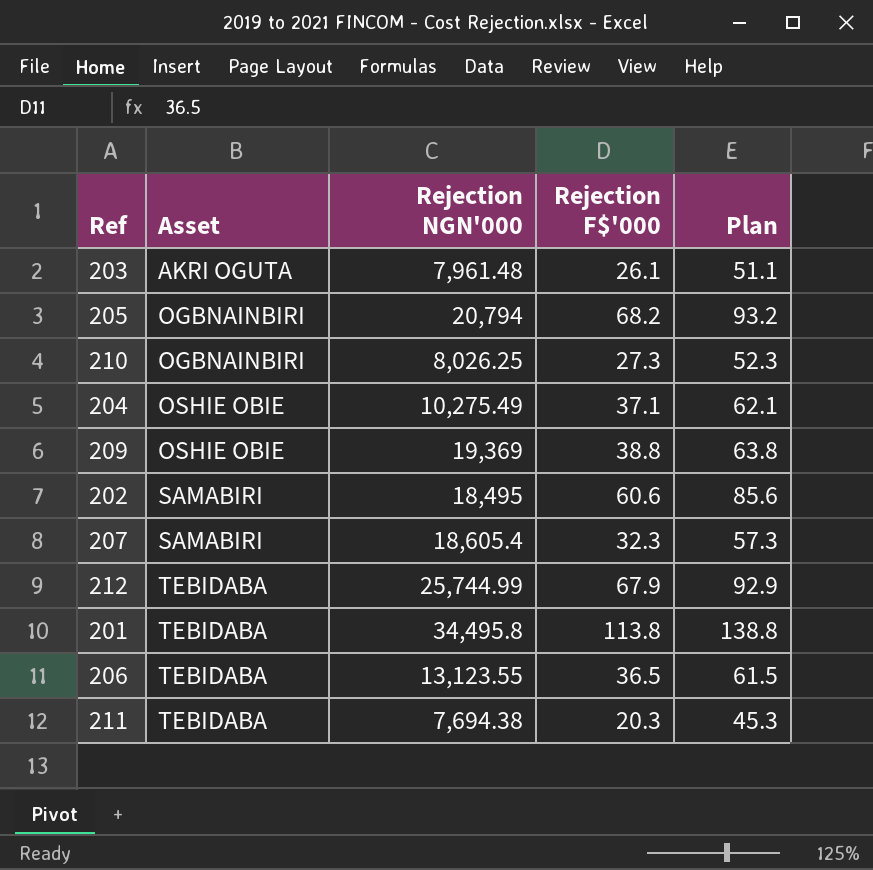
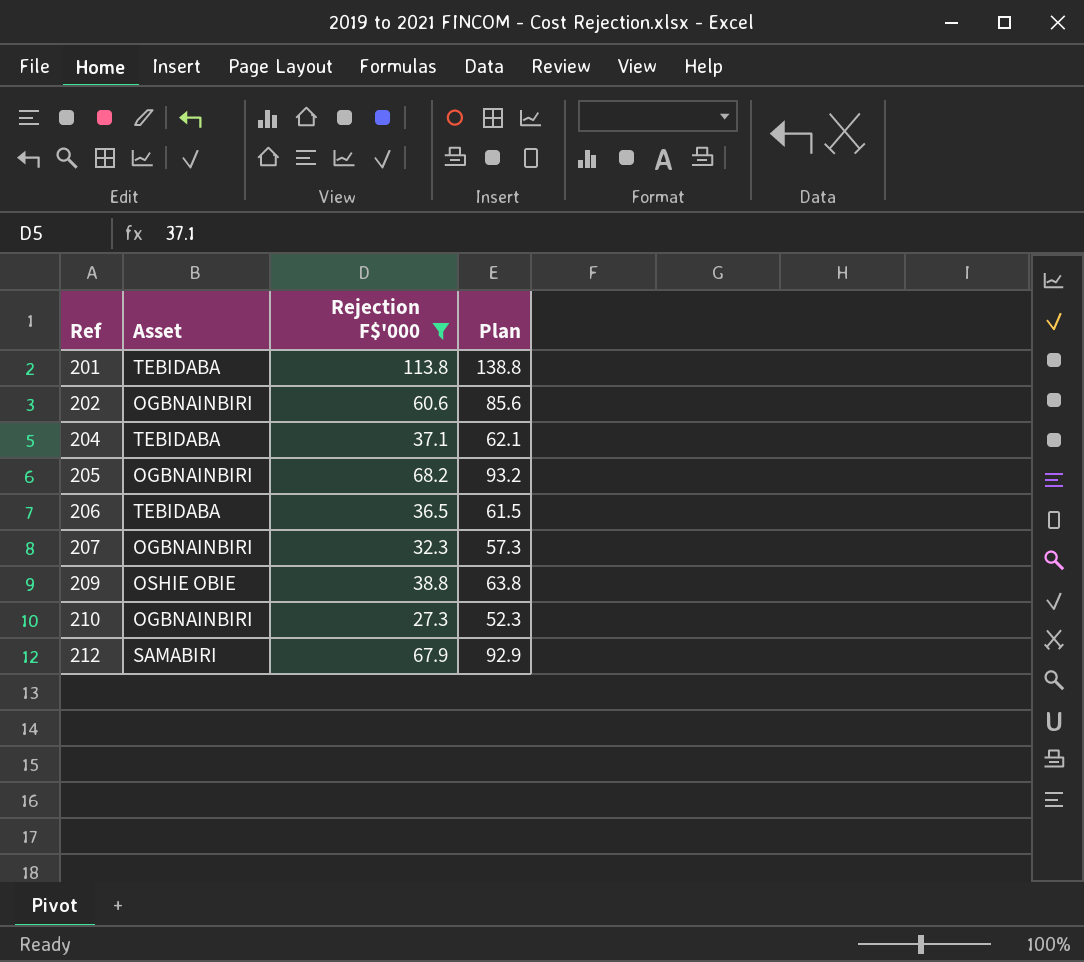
filter: none -> Rejection F$'000 >= 27.3
row order: Asset ascending -> Ref ascending
column Rejection NGN'000 | position: 3 -> none
202 | Asset: SAMABIRI -> OGBNAINBIRI
204 | Asset: OSHIE OBIE -> TEBIDABA
207 | Asset: SAMABIRI -> OGBNAINBIRI
212 | Asset: TEBIDABA -> SAMABIRI

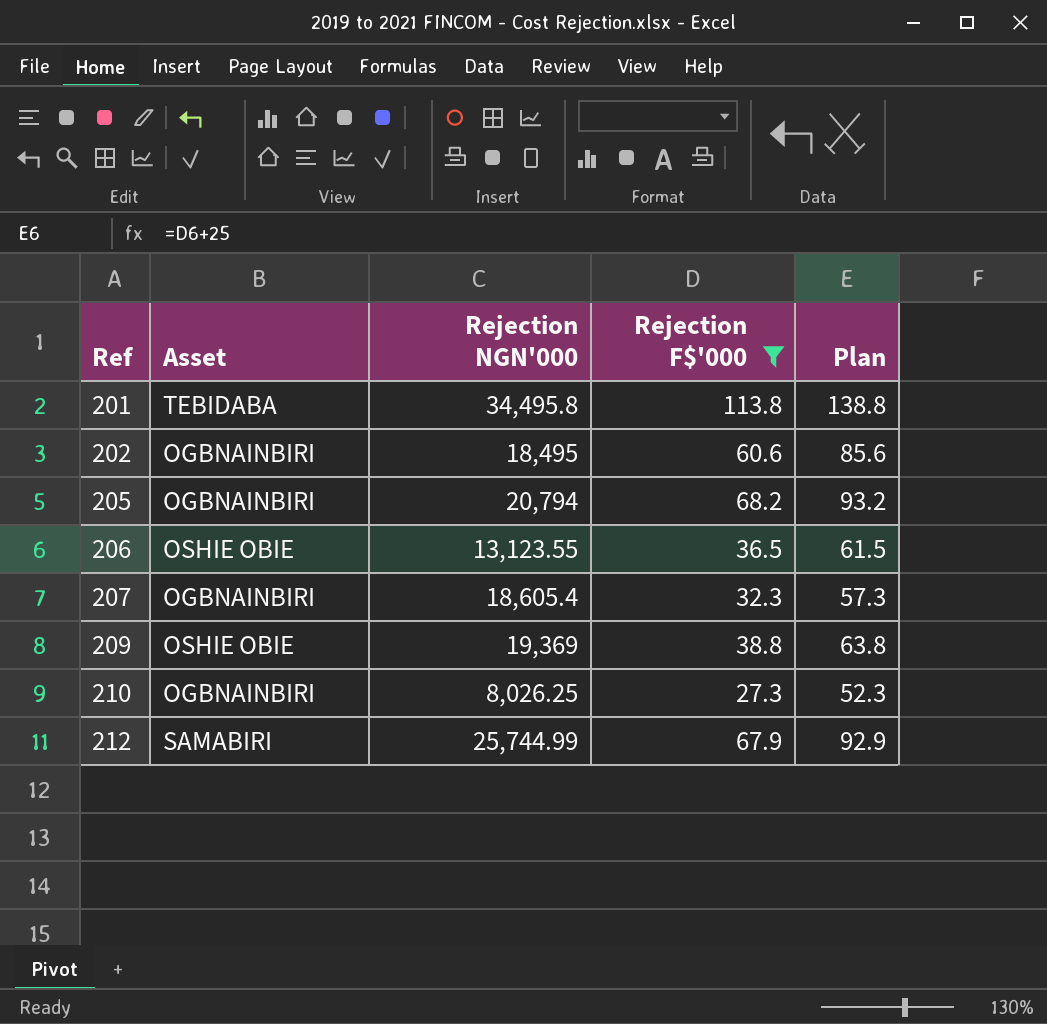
column Rejection NGN'000 | position: none -> 3
row 204: TEBIDABA | 37.1 | 62.1 -> none
206 | Asset: TEBIDABA -> OSHIE OBIE

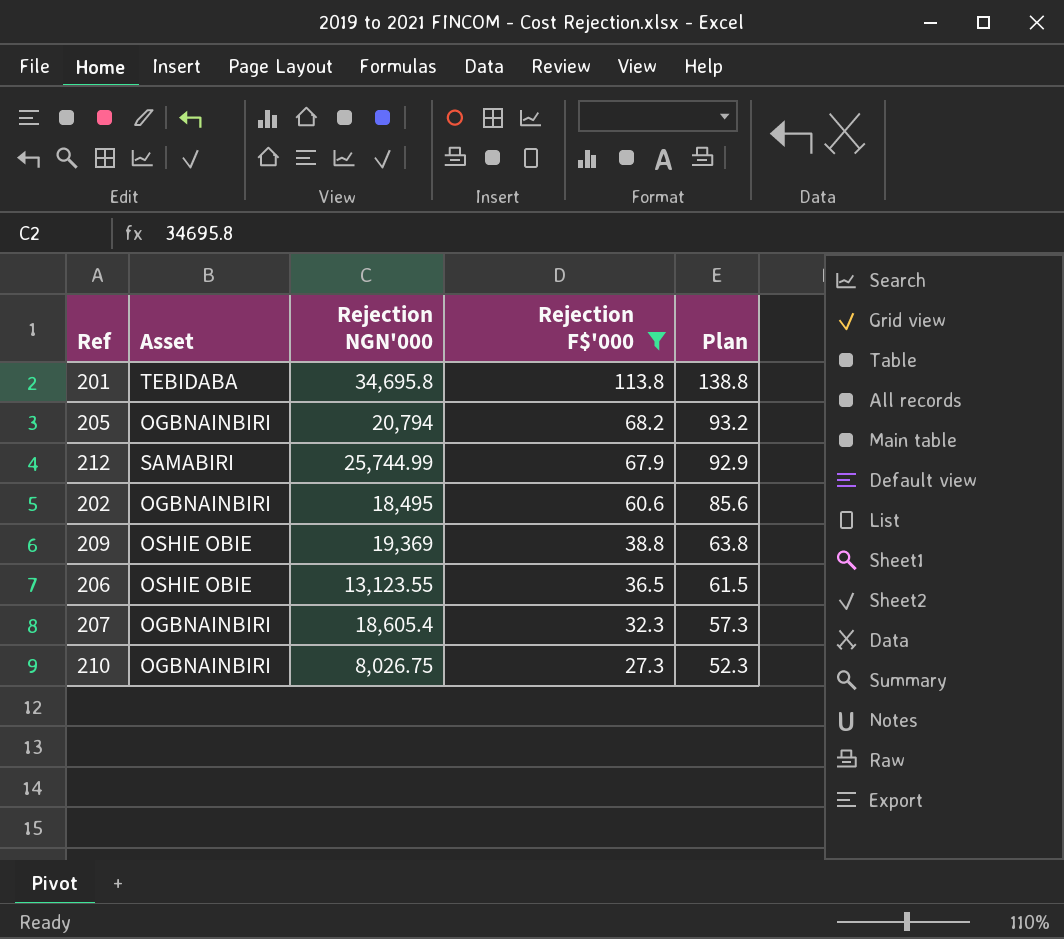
row order: Ref ascending -> Rejection F$'000 descending
201 | Rejection NGN'000: 34,495.8 -> 34,695.8
210 | Rejection NGN'000: 8,026.25 -> 8,026.75

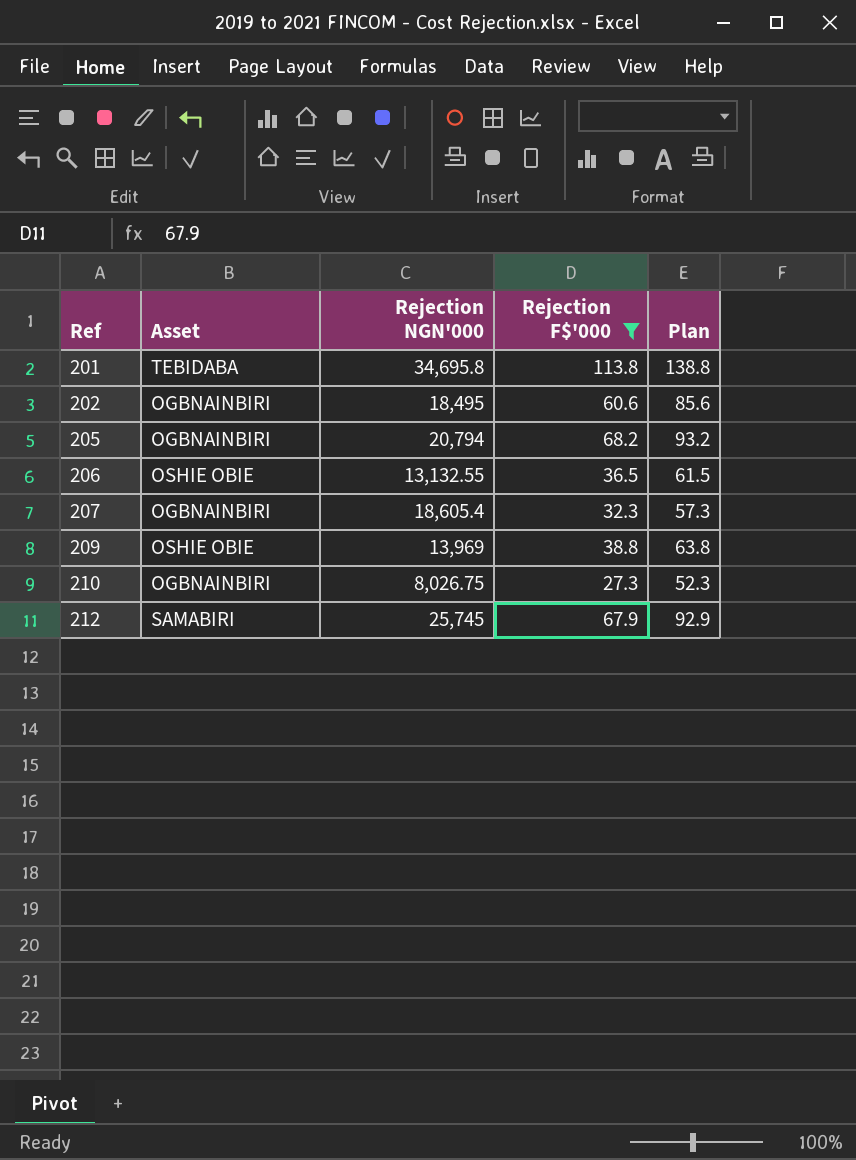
row order: Rejection F$'000 descending -> Ref ascending
206 | Rejection NGN'000: 13,123.55 -> 13,132.55
209 | Rejection NGN'000: 19,369 -> 13,969
212 | Rejection NGN'000: 25,744.99 -> 25,745

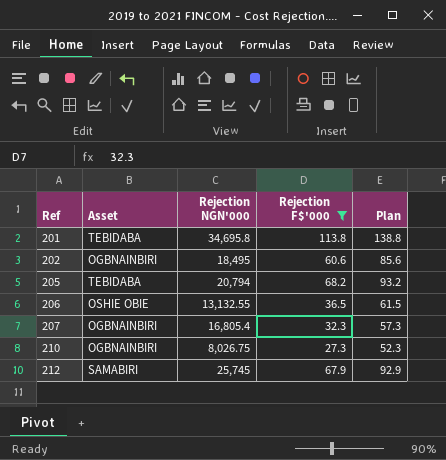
row 209: OSHIE OBIE | 13,969 | 38.8 | 63.8 -> none
205 | Asset: OGBNAINBIRI -> TEBIDABA
207 | Rejection NGN'000: 18,605.4 -> 16,805.4

